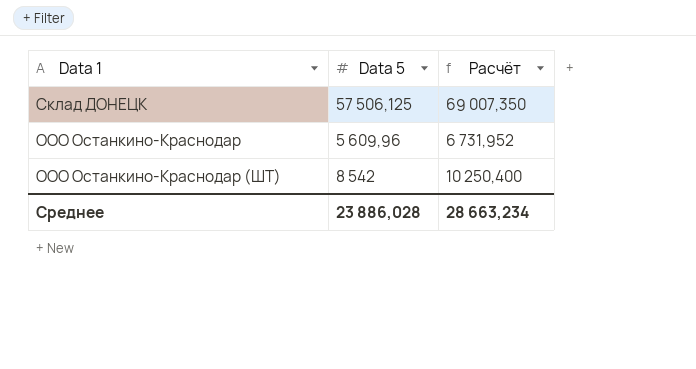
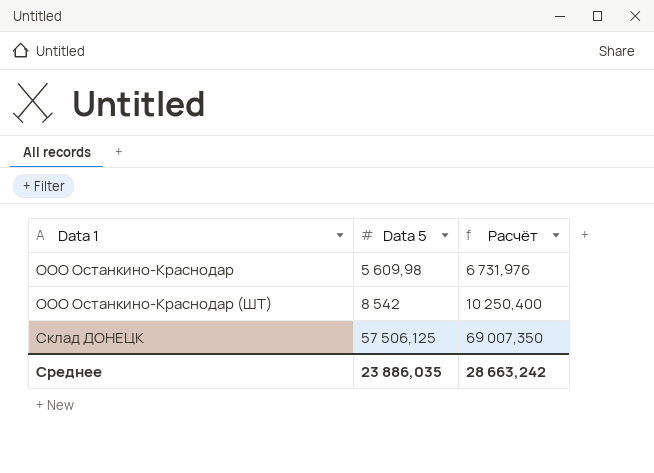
row order: none -> Data 1 ascending
ООО Останкино-Краснодар | Data 5: 5 609,96 -> 5 609,98
ООО Останкино-Краснодар | Расчёт: 6 731,952 -> 6 731,976
Среднее | Data 5: 23 886,028 -> 23 886,035
Среднее | Расчёт: 28 663,234 -> 28 663,242

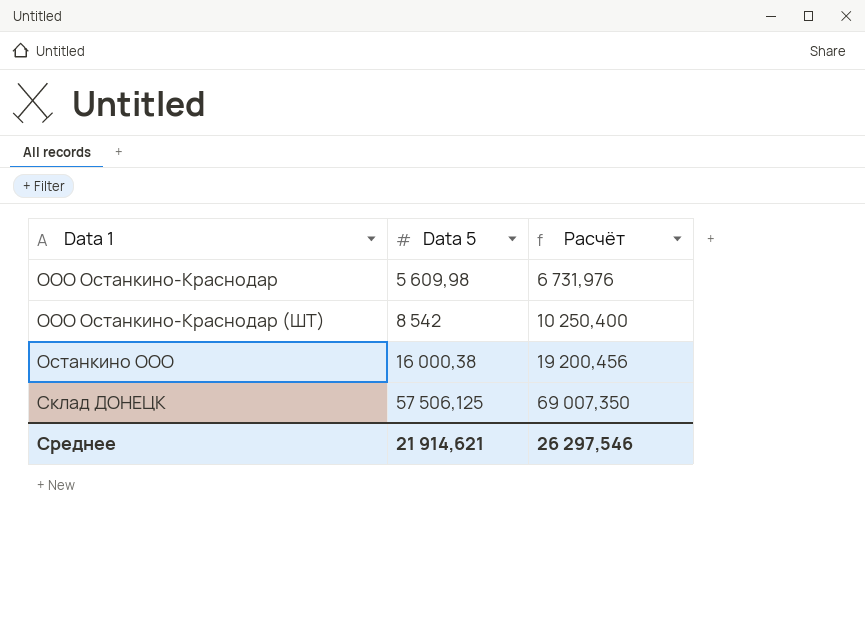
row Останкино ООО: none -> 16 000,38 | 19 200,456
Среднее | Data 5: 23 886,035 -> 21 914,621
Среднее | Расчёт: 28 663,242 -> 26 297,546

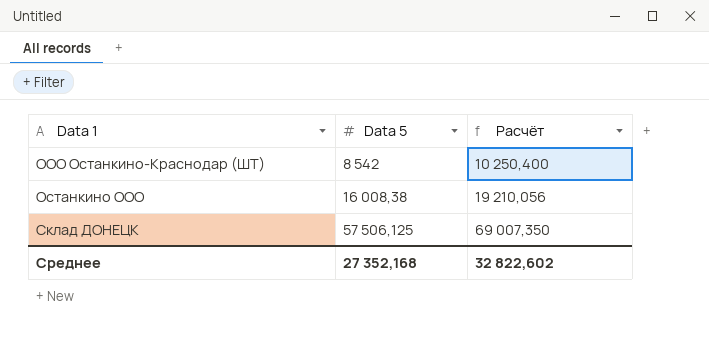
row ООО Останкино-Краснодар: 5 609,98 | 6 731,976 -> none
Останкино ООО | Data 5: 16 000,38 -> 16 008,38
Останкино ООО | Расчёт: 19 200,456 -> 19 210,056
Среднее | Data 5: 21 914,621 -> 27 352,168
Среднее | Расчёт: 26 297,546 -> 32 822,602

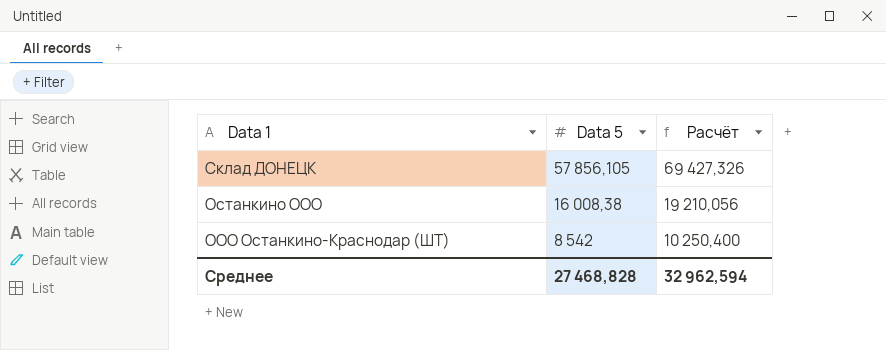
row order: Data 1 ascending -> Data 1 descending
Склад ДОНЕЦК | Data 5: 57 506,125 -> 57 856,105
Склад ДОНЕЦК | Расчёт: 69 007,350 -> 69 427,326
Среднее | Data 5: 27 352,168 -> 27 468,828
Среднее | Расчёт: 32 822,602 -> 32 962,594

